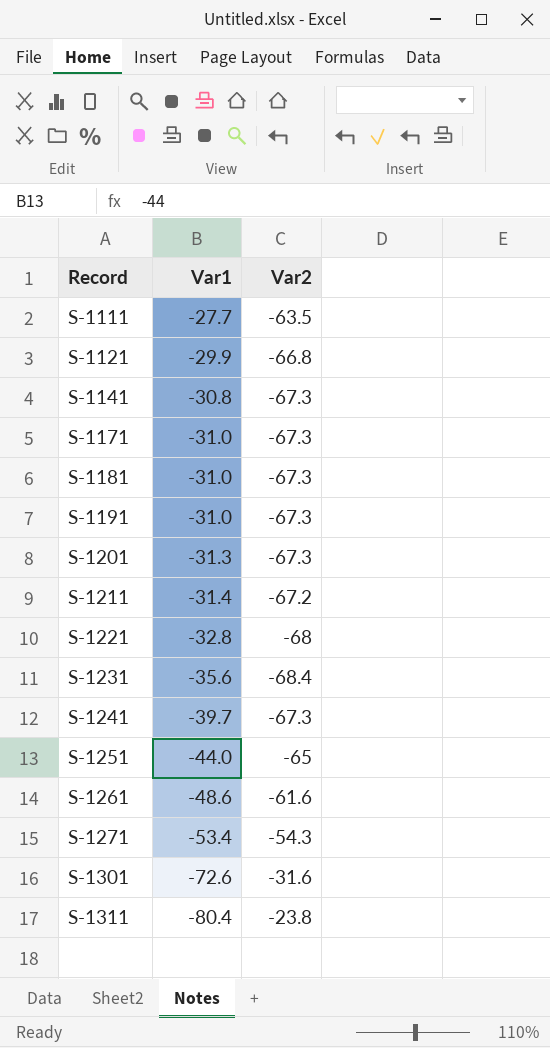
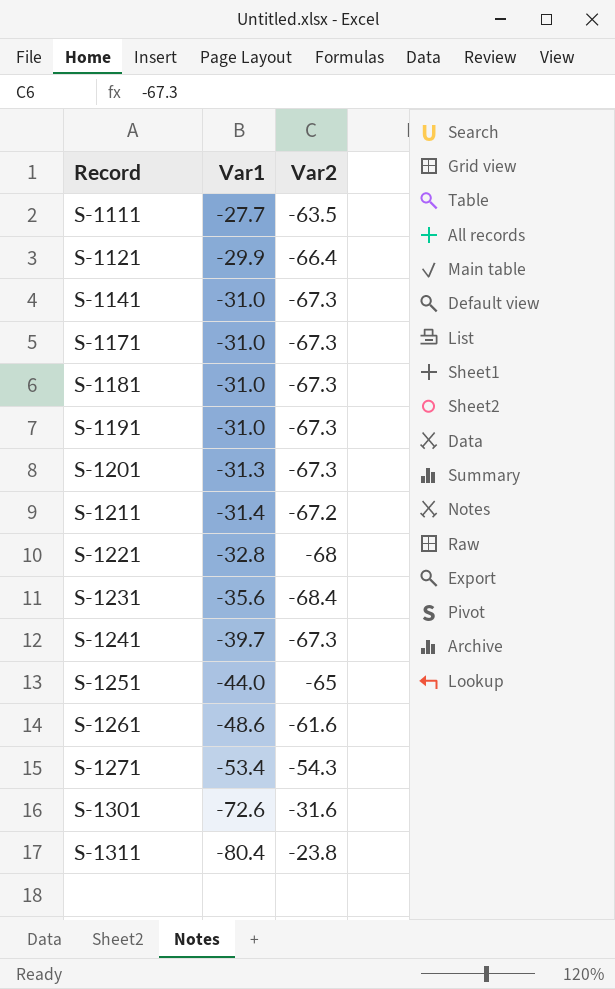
S-1121 | Var2: -66.8 -> -66.4
S-1141 | Var1: -30.8 -> -31.0

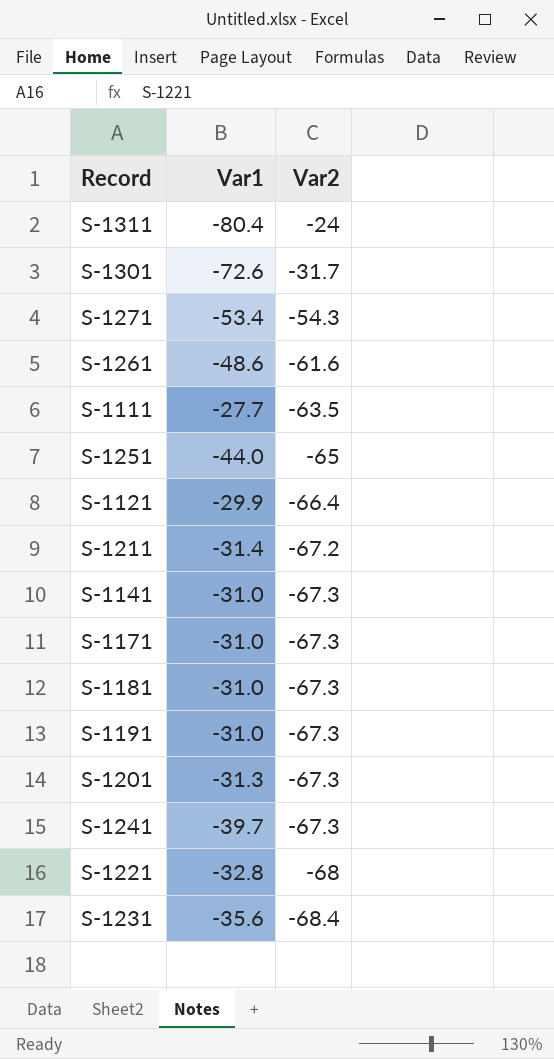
row order: Record ascending -> Var2 descending
S-1311 | Var2: -23.8 -> -24
S-1301 | Var2: -31.6 -> -31.7

